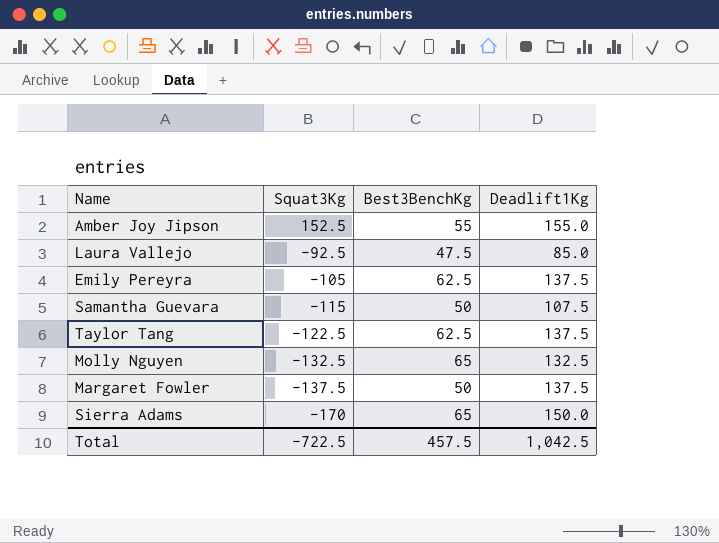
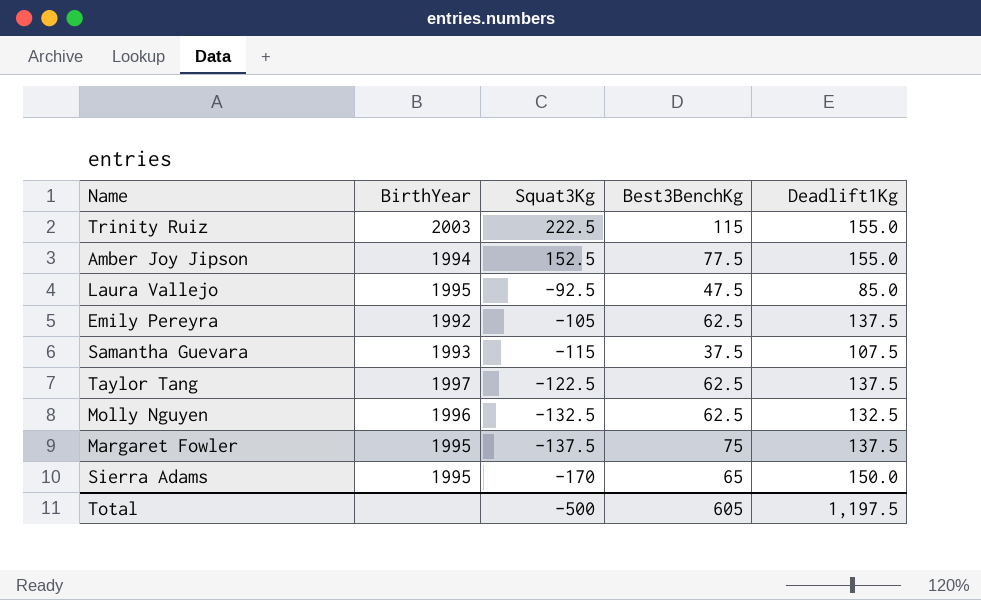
column BirthYear | position: none -> 2
row Trinity Ruiz: none -> 2003 | 222.5 | 115 | 155.0
Amber Joy Jipson | Best3BenchKg: 55 -> 77.5
Samantha Guevara | Best3BenchKg: 50 -> 37.5
Molly Nguyen | Best3BenchKg: 65 -> 62.5
Margaret Fowler | Best3BenchKg: 50 -> 75
Total | Squat3Kg: -722.5 -> -500
Total | Best3BenchKg: 457.5 -> 605
Total | Deadlift1Kg: 1,042.5 -> 1,197.5

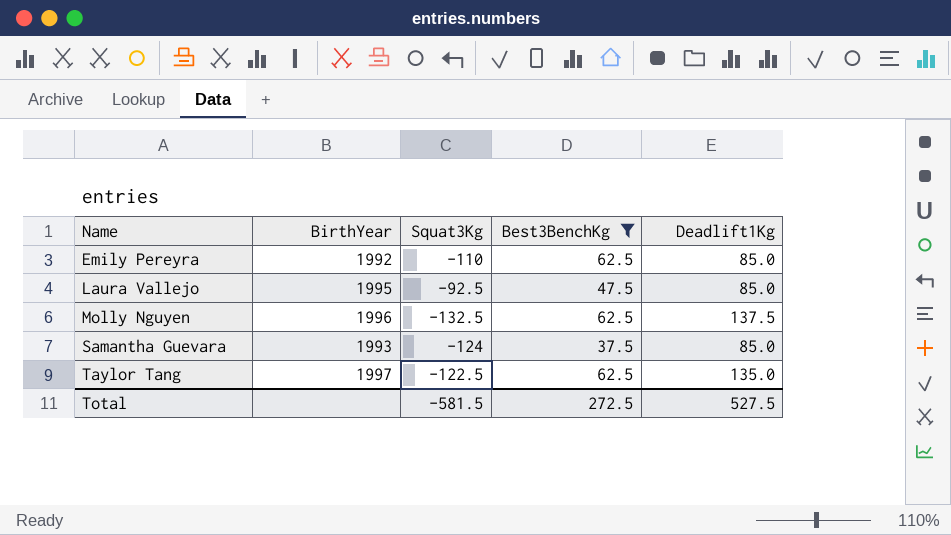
filter: none -> Best3BenchKg <= 62.5
row order: Squat3Kg descending -> Name ascending
Emily Pereyra | Squat3Kg: -105 -> -110
Emily Pereyra | Deadlift1Kg: 137.5 -> 85.0
Molly Nguyen | Deadlift1Kg: 132.5 -> 137.5
Samantha Guevara | Squat3Kg: -115 -> -124
Samantha Guevara | Deadlift1Kg: 107.5 -> 85.0
Taylor Tang | Deadlift1Kg: 137.5 -> 135.0
Total | Squat3Kg: -500 -> -581.5
Total | Best3BenchKg: 605 -> 272.5
Total | Deadlift1Kg: 1,197.5 -> 527.5

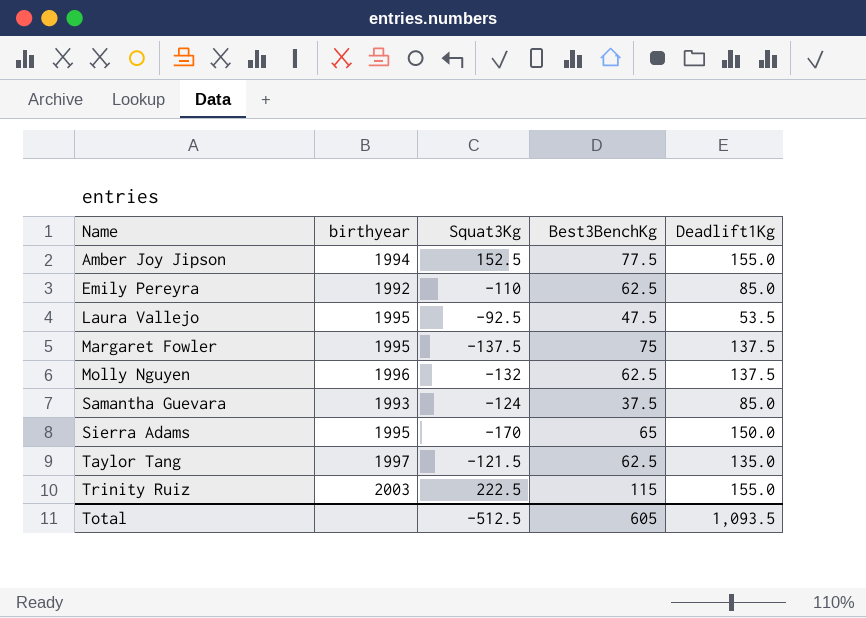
filter: Best3BenchKg <= 62.5 -> none
column name: BirthYear -> birthyear
Laura Vallejo | Deadlift1Kg: 85.0 -> 53.5
Molly Nguyen | Squat3Kg: -132.5 -> -132
Taylor Tang | Squat3Kg: -122.5 -> -121.5
Total | Squat3Kg: -581.5 -> -512.5
Total | Best3BenchKg: 272.5 -> 605
Total | Deadlift1Kg: 527.5 -> 1,093.5

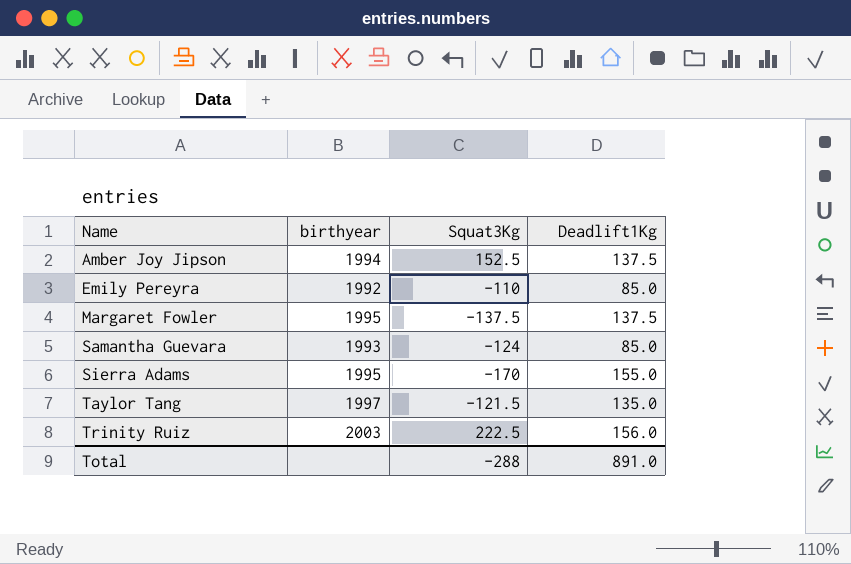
column Best3BenchKg | position: 4 -> none
row Laura Vallejo: 1995 | -92.5 | 47.5 | 53.5 -> none
row Molly Nguyen: 1996 | -132 | 62.5 | 137.5 -> none
Amber Joy Jipson | Deadlift1Kg: 155.0 -> 137.5
Sierra Adams | Deadlift1Kg: 150.0 -> 155.0
Trinity Ruiz | Deadlift1Kg: 155.0 -> 156.0
Total | Squat3Kg: -512.5 -> -288
Total | Deadlift1Kg: 1,093.5 -> 891.0

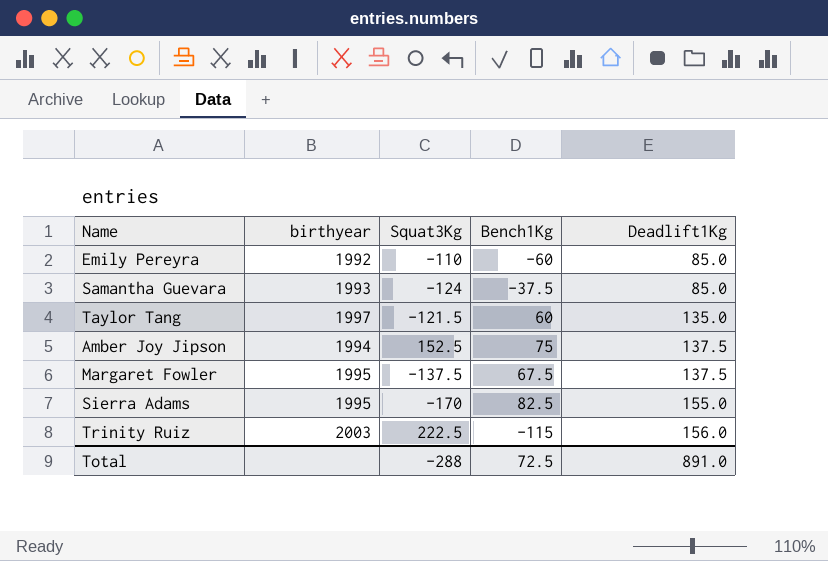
row order: Name ascending -> Deadlift1Kg ascending
column Bench1Kg | position: none -> 4

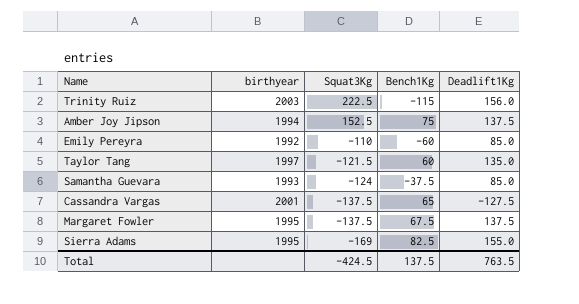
row order: Deadlift1Kg ascending -> Squat3Kg descending
row Cassandra Vargas: none -> 2001 | -137.5 | 65 | -127.5
Sierra Adams | Squat3Kg: -170 -> -169
Total | Squat3Kg: -288 -> -424.5
Total | Bench1Kg: 72.5 -> 137.5
Total | Deadlift1Kg: 891.0 -> 763.5

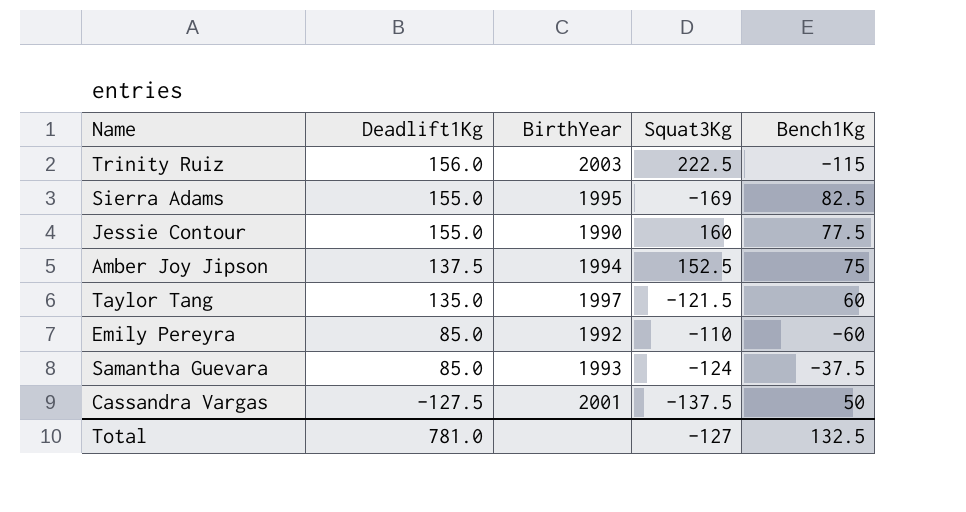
row order: Squat3Kg descending -> Deadlift1Kg descending
column Deadlift1Kg | position: 5 -> 2
column name: birthyear -> BirthYear
row Margaret Fowler: 1995 | -137.5 | 67.5 | 137.5 -> none
row Jessie Contour: none -> 155.0 | 1990 | 160 | 77.5
Cassandra Vargas | Bench1Kg: 65 -> 50
Total | Deadlift1Kg: 763.5 -> 781.0
Total | Squat3Kg: -424.5 -> -127
Total | Bench1Kg: 137.5 -> 132.5

